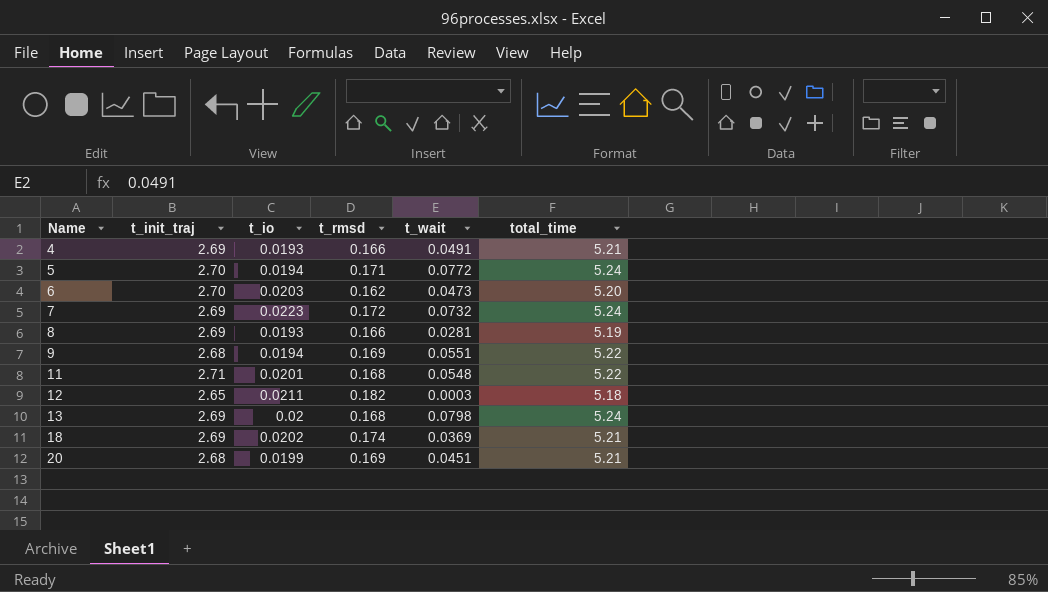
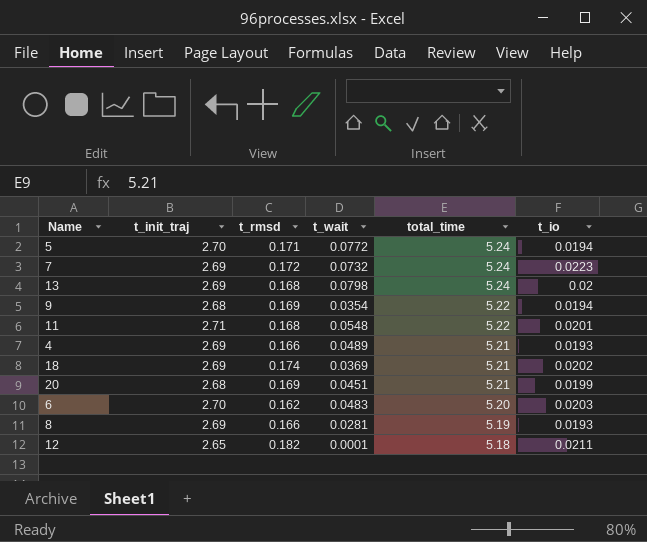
row order: Name ascending -> total_time descending
column t_io | position: 3 -> 6
9 | t_wait: 0.0551 -> 0.0354
4 | t_wait: 0.0491 -> 0.0489
6 | t_wait: 0.0473 -> 0.0483
12 | t_wait: 0.0003 -> 0.0001

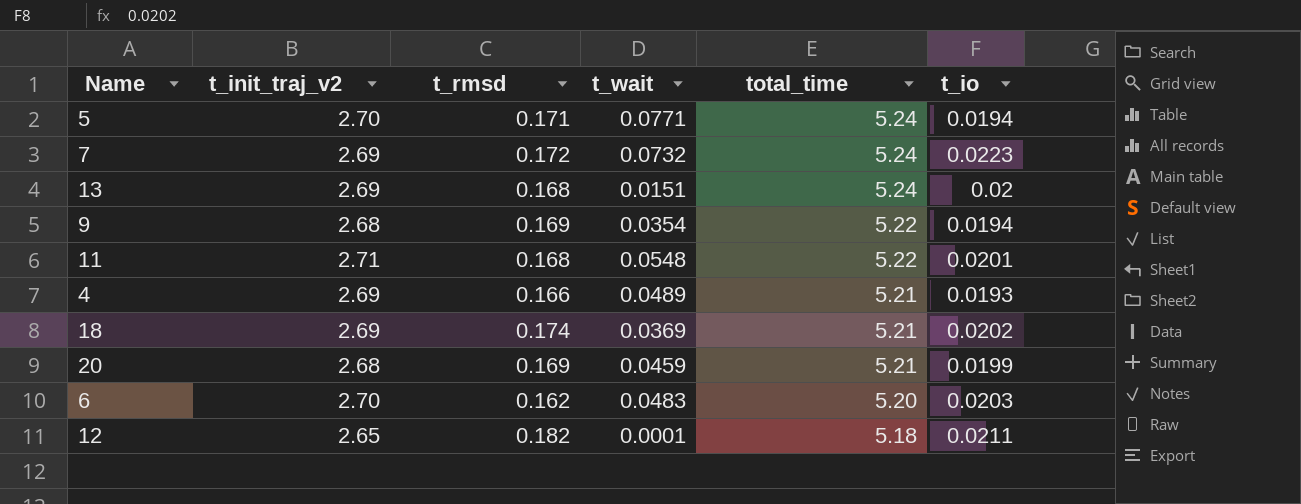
column name: t_init_traj -> t_init_traj_v2
row 8: 2.69 | 0.166 | 0.0281 | 5.19 | 0.0193 -> none
5 | t_wait: 0.0772 -> 0.0771
13 | t_wait: 0.0798 -> 0.0151
20 | t_wait: 0.0451 -> 0.0459

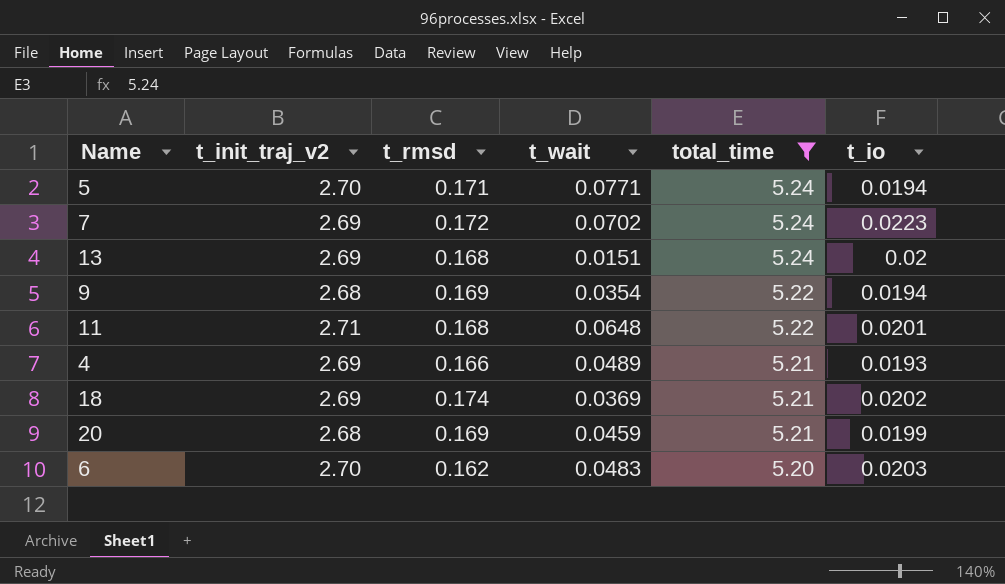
filter: none -> total_time != 5.18
7 | t_wait: 0.0732 -> 0.0702
11 | t_wait: 0.0548 -> 0.0648

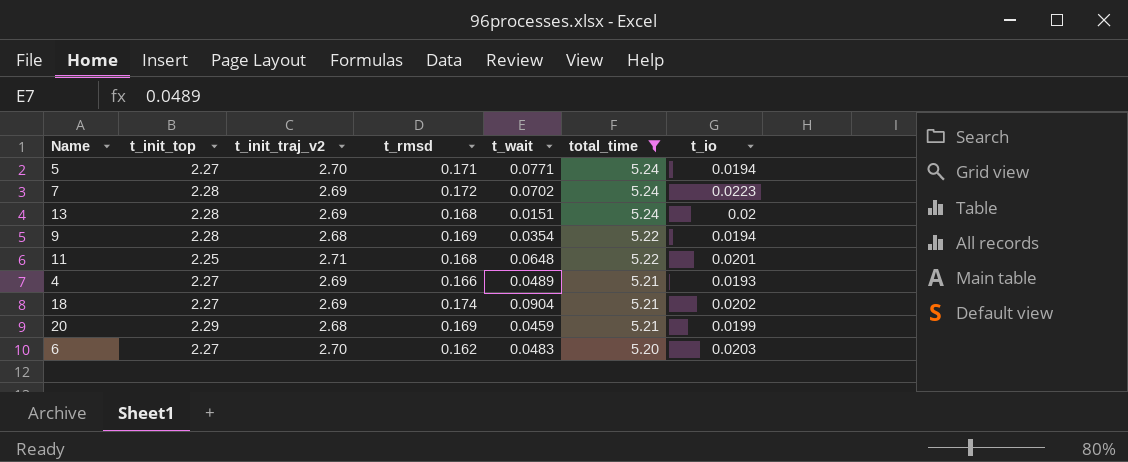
column t_init_top | position: none -> 2
18 | t_wait: 0.0369 -> 0.0904

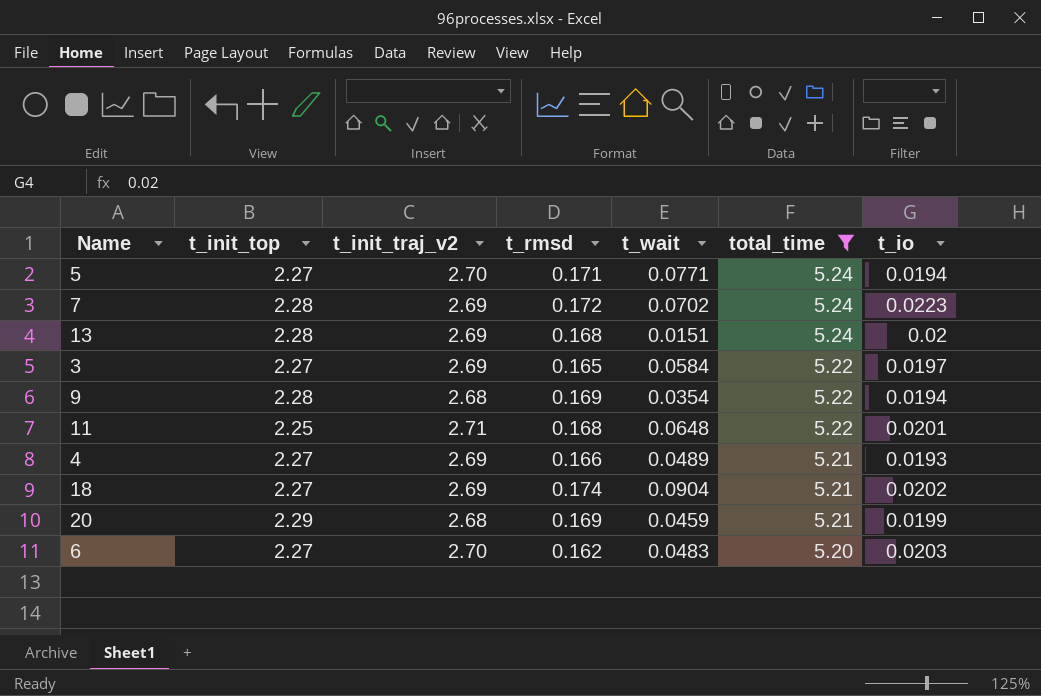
row 3: none -> 2.27 | 2.69 | 0.165 | 0.0584 | 5.22 | 0.0197

